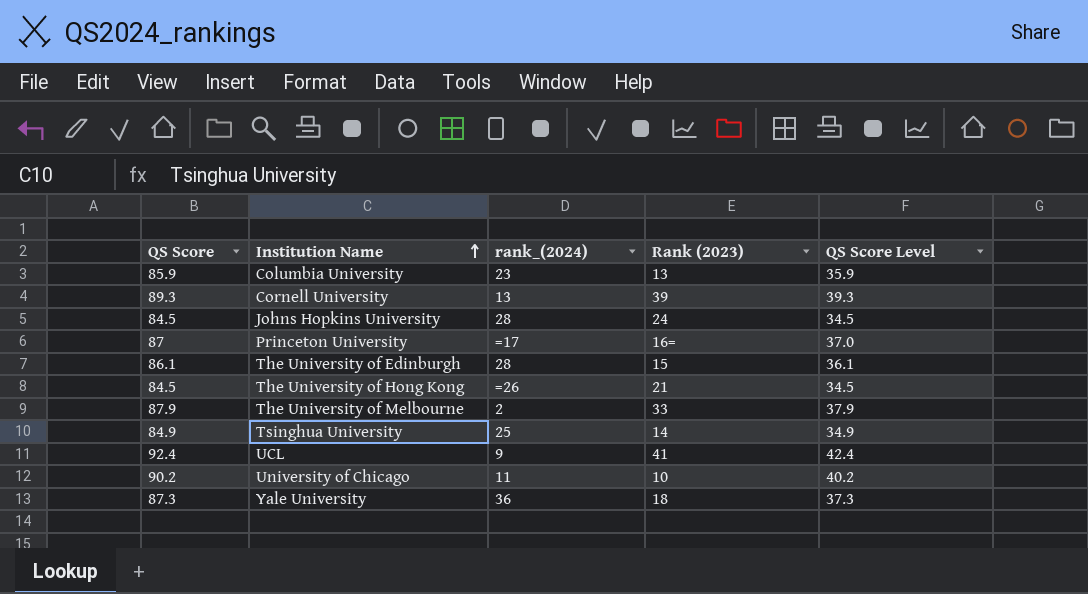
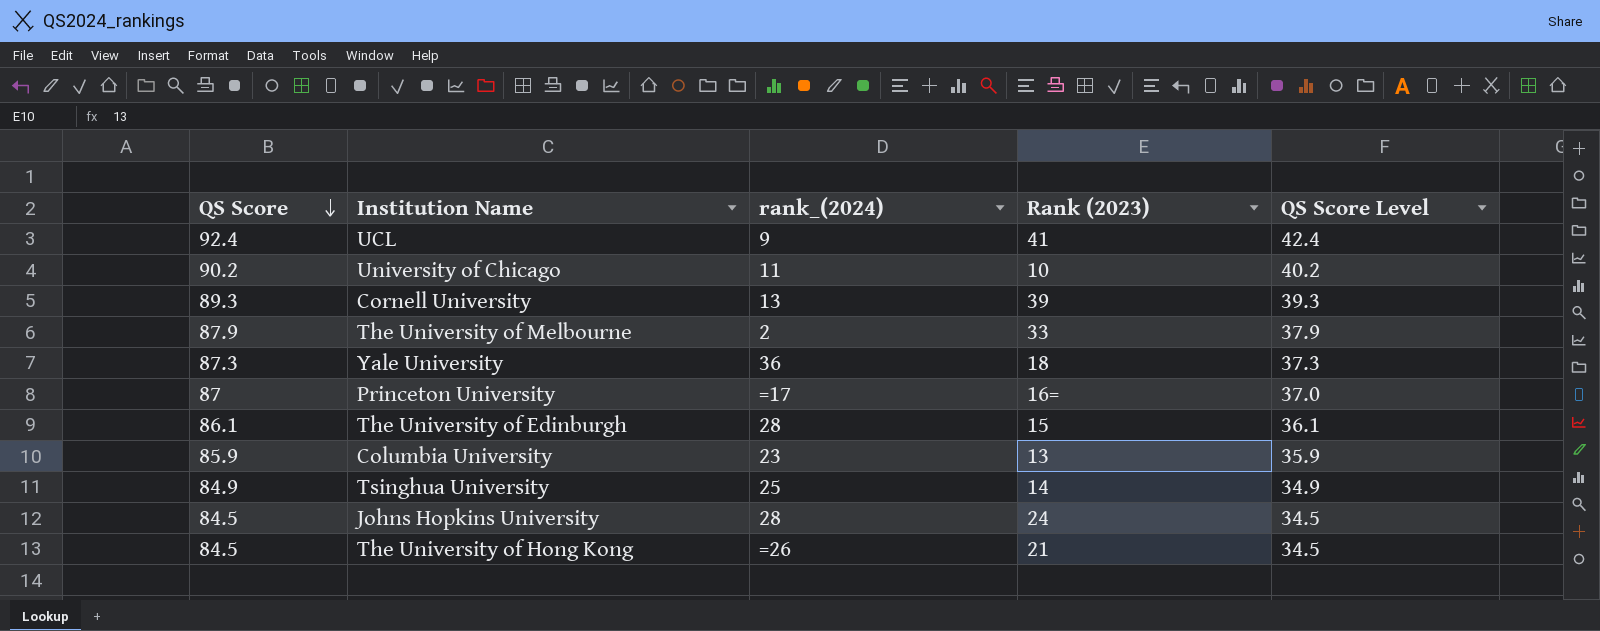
row order: Institution Name ascending -> QS Score descending

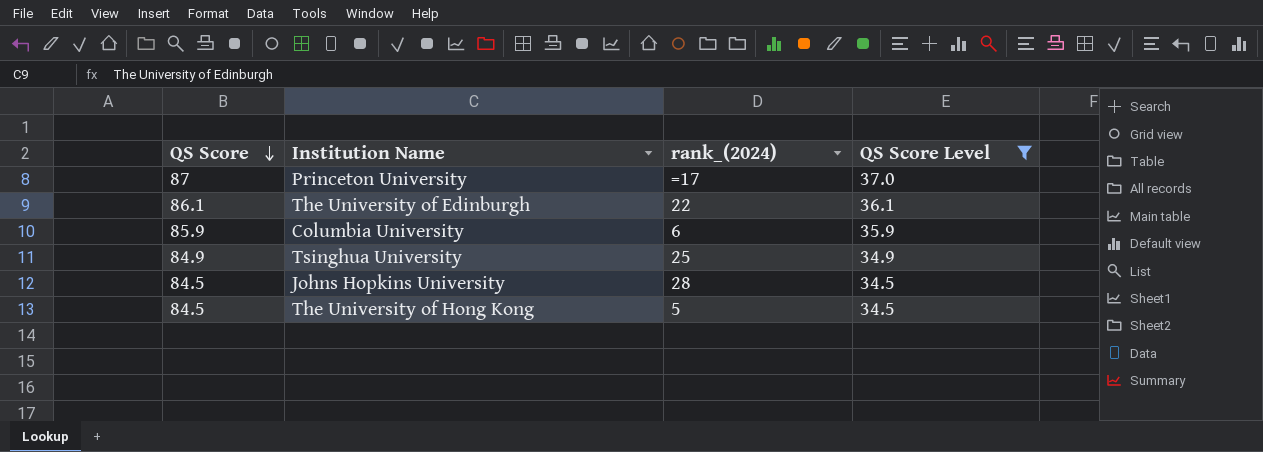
filter: none -> QS Score Level <= 37.0
column Rank (2023) | position: 4 -> none
The University of Edinburgh | rank_(2024): 28 -> 22
Columbia University | rank_(2024): 23 -> 6
The University of Hong Kong | rank_(2024): =26 -> 5

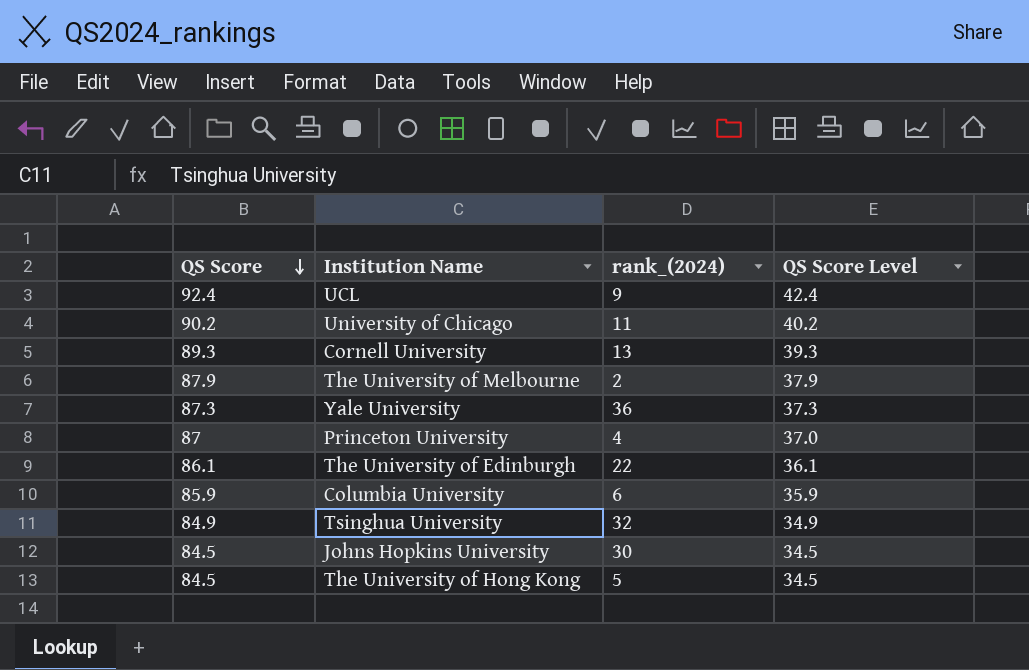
filter: QS Score Level <= 37.0 -> none
Princeton University | rank_(2024): =17 -> 4
Tsinghua University | rank_(2024): 25 -> 32
Johns Hopkins University | rank_(2024): 28 -> 30

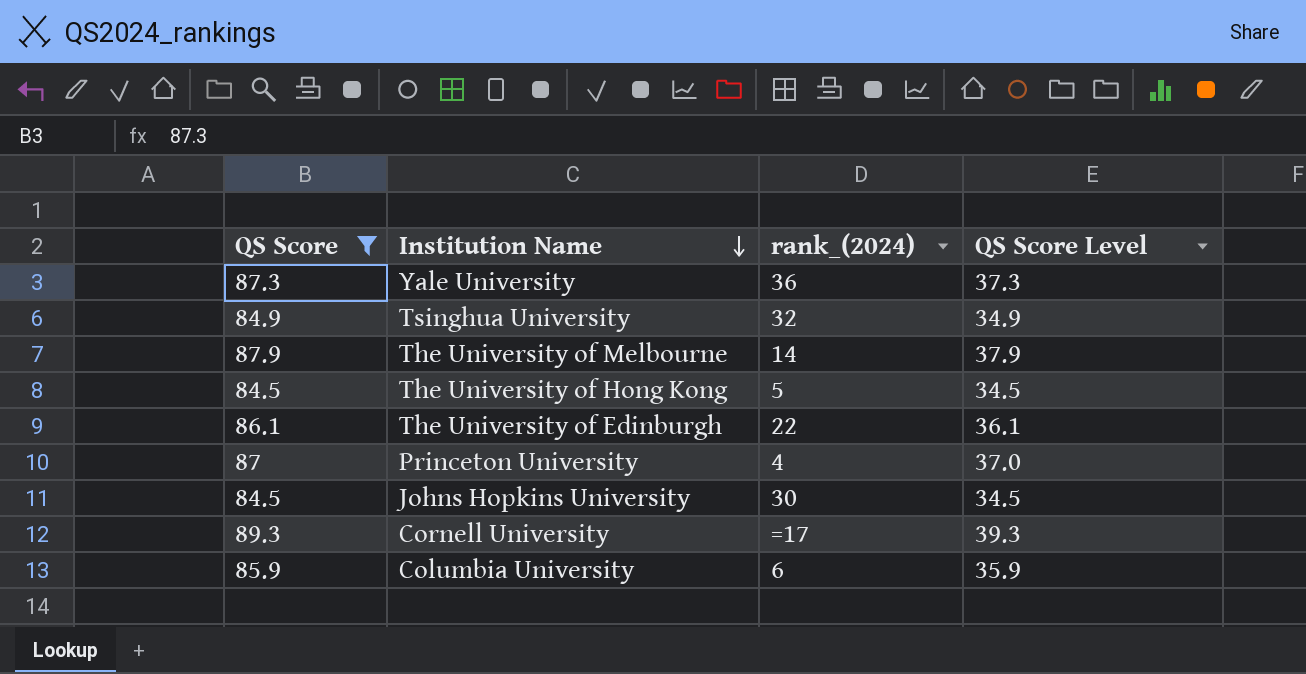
filter: none -> QS Score <= 89.3
row order: QS Score descending -> Institution Name descending
The University of Melbourne | rank_(2024): 2 -> 14
Cornell University | rank_(2024): 13 -> =17

